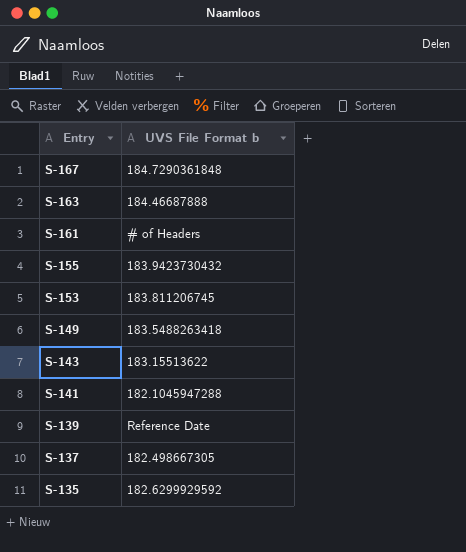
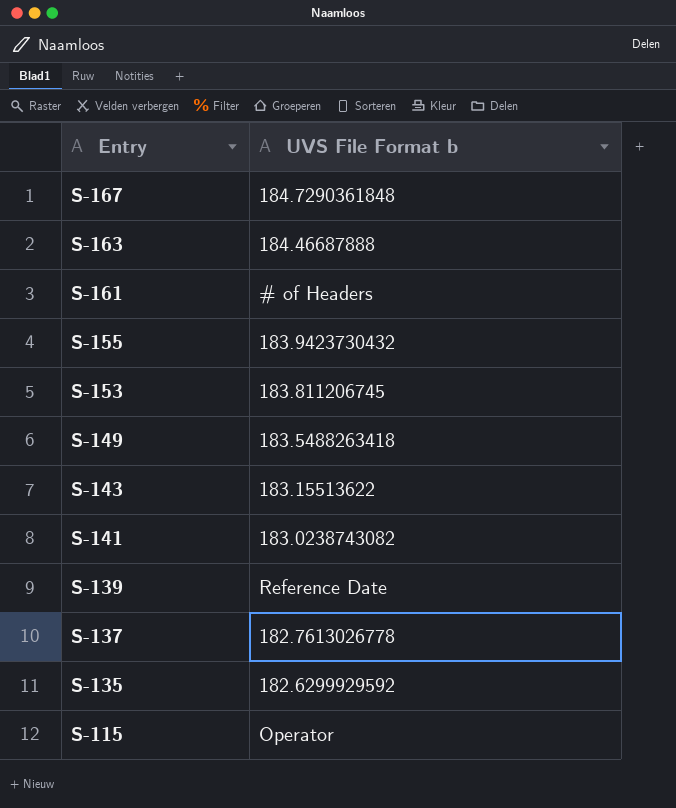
S-141 | UVS File Format b: 182.1045947288 -> 183.0238743082
S-137 | UVS File Format b: 182.498667305 -> 182.7613026778
row S-115: none -> Operator

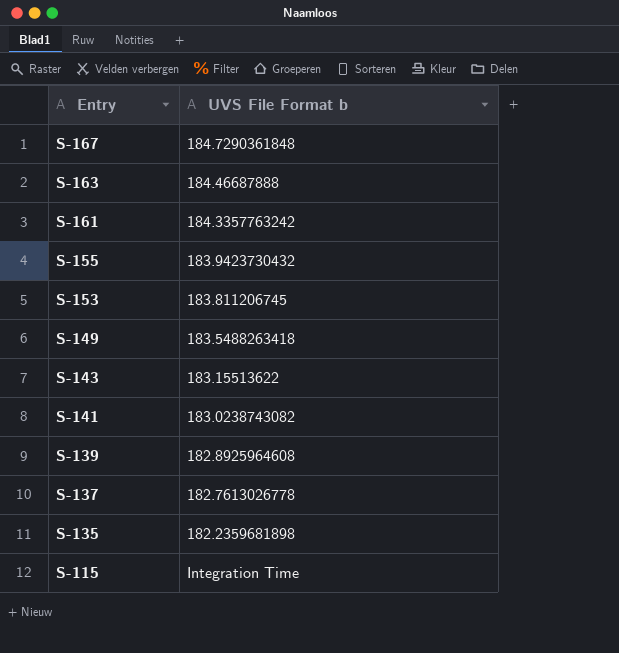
S-161 | UVS File Format b: # of Headers -> 184.3357763242
S-139 | UVS File Format b: Reference Date -> 182.8925964608
S-135 | UVS File Format b: 182.6299929592 -> 182.2359681898
S-115 | UVS File Format b: Operator -> Integration Time

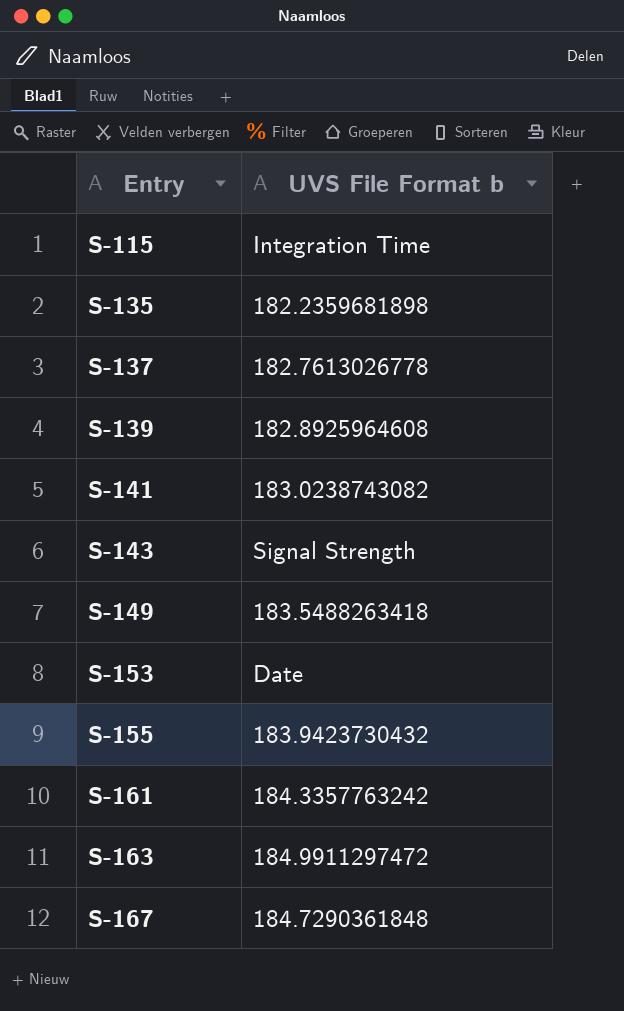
row order: Entry descending -> Entry ascending
S-143 | UVS File Format b: 183.15513622 -> Signal Strength
S-153 | UVS File Format b: 183.811206745 -> Date
S-163 | UVS File Format b: 184.46687888 -> 184.9911297472

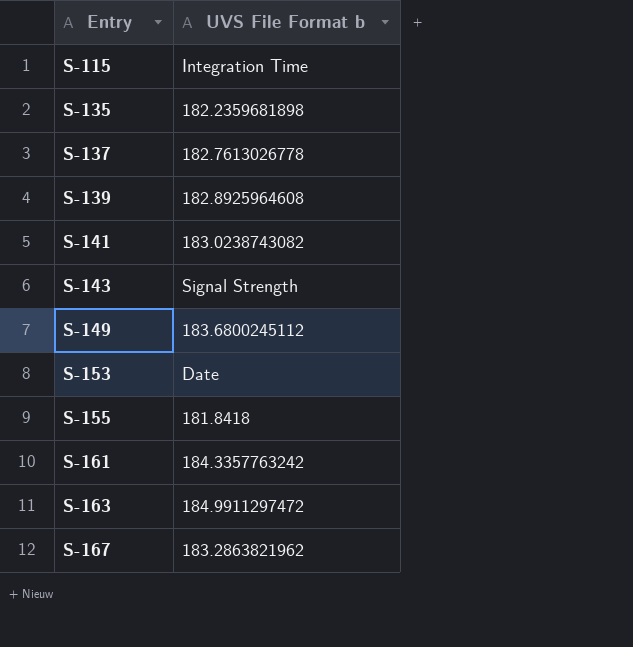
S-149 | UVS File Format b: 183.5488263418 -> 183.6800245112
S-155 | UVS File Format b: 183.9423730432 -> 181.8418
S-167 | UVS File Format b: 184.7290361848 -> 183.2863821962

